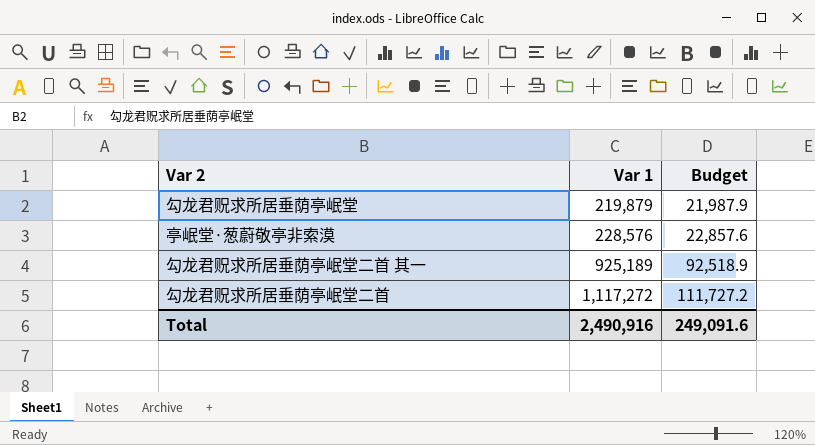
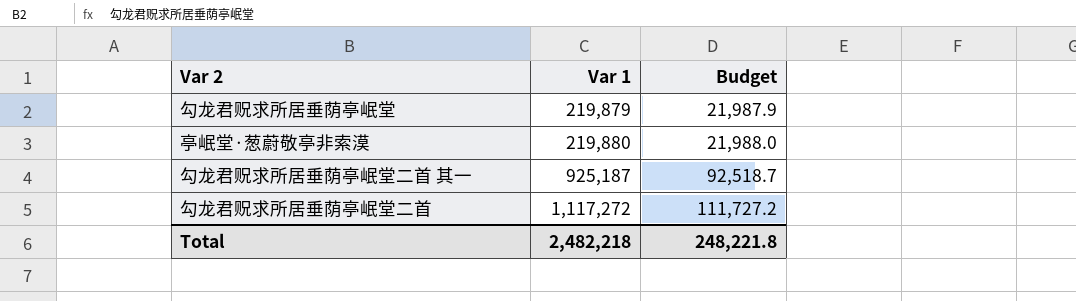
亭岷堂·葱蔚敬亭非索漠 | Var 1: 228,576 -> 219,880
亭岷堂·葱蔚敬亭非索漠 | Budget: 22,857.6 -> 21,988.0
勾龙君贶求所居垂荫亭岷堂二首 其一 | Var 1: 925,189 -> 925,187
勾龙君贶求所居垂荫亭岷堂二首 其一 | Budget: 92,518.9 -> 92,518.7
Total | Var 1: 2,490,916 -> 2,482,218
Total | Budget: 249,091.6 -> 248,221.8

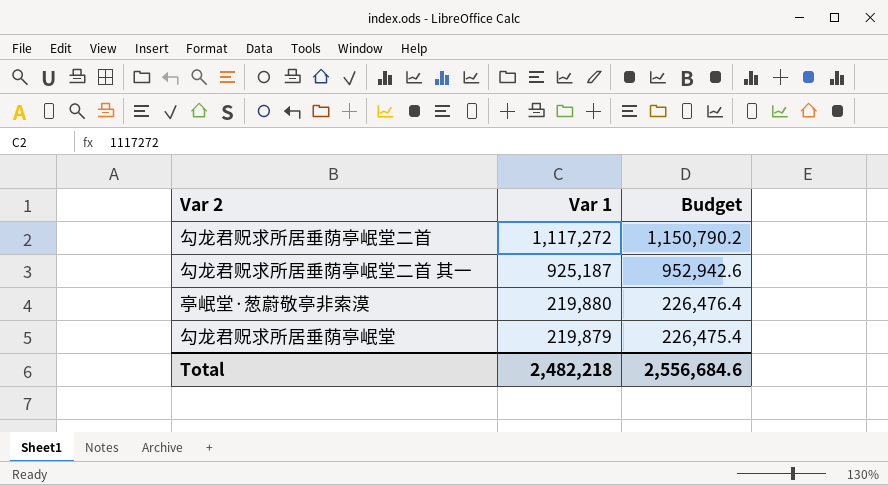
row order: Var 1 ascending -> Var 1 descending
column Budget | formula: [Var 1] * 0.1 -> [Var 1] * 1.03
Total | Budget: 248,221.8 -> 2,556,684.6

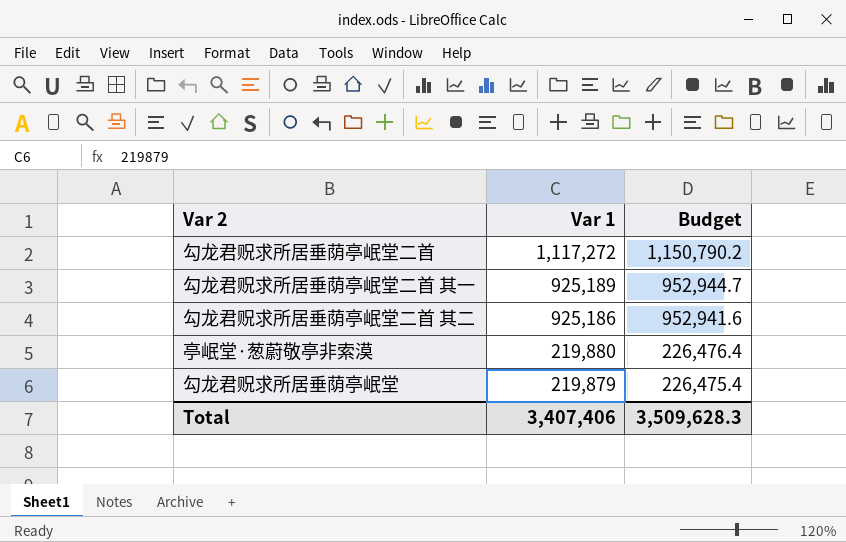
勾龙君贶求所居垂荫亭岷堂二首 其一 | Var 1: 925,187 -> 925,189
勾龙君贶求所居垂荫亭岷堂二首 其一 | Budget: 952,942.6 -> 952,944.7
row 勾龙君贶求所居垂荫亭岷堂二首 其二: none -> 925,186 | 952,941.6
Total | Var 1: 2,482,218 -> 3,407,406
Total | Budget: 2,556,684.6 -> 3,509,628.3

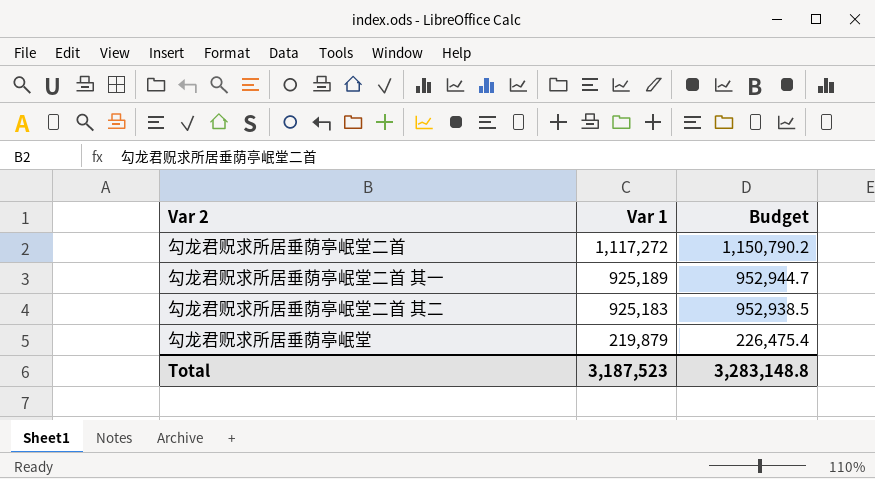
row 亭岷堂·葱蔚敬亭非索漠: 219,880 | 226,476.4 -> none
勾龙君贶求所居垂荫亭岷堂二首 其二 | Var 1: 925,186 -> 925,183
勾龙君贶求所居垂荫亭岷堂二首 其二 | Budget: 952,941.6 -> 952,938.5
Total | Var 1: 3,407,406 -> 3,187,523
Total | Budget: 3,509,628.3 -> 3,283,148.8

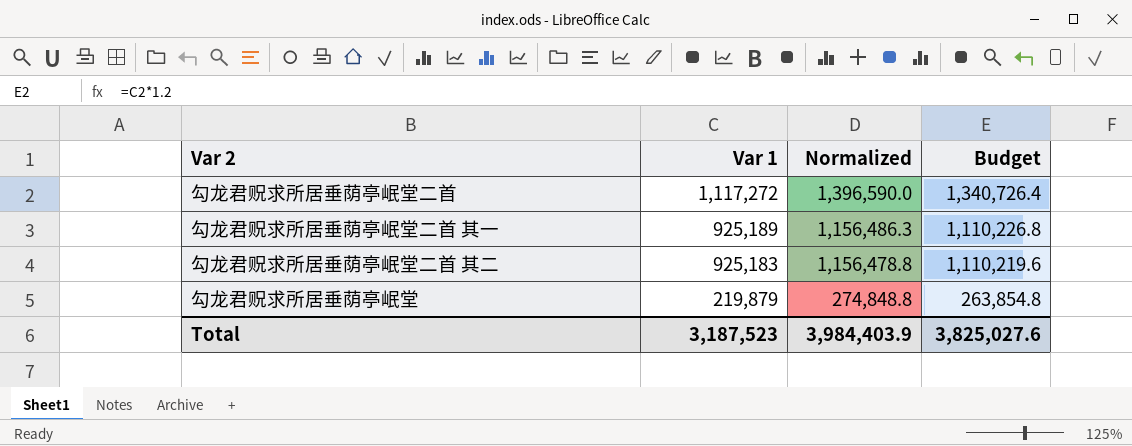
column Normalized | formula: none -> [Var 1] * 1.25
column Budget | formula: [Var 1] * 1.03 -> [Var 1] * 1.2
Total | Budget: 3,283,148.8 -> 3,825,027.6

